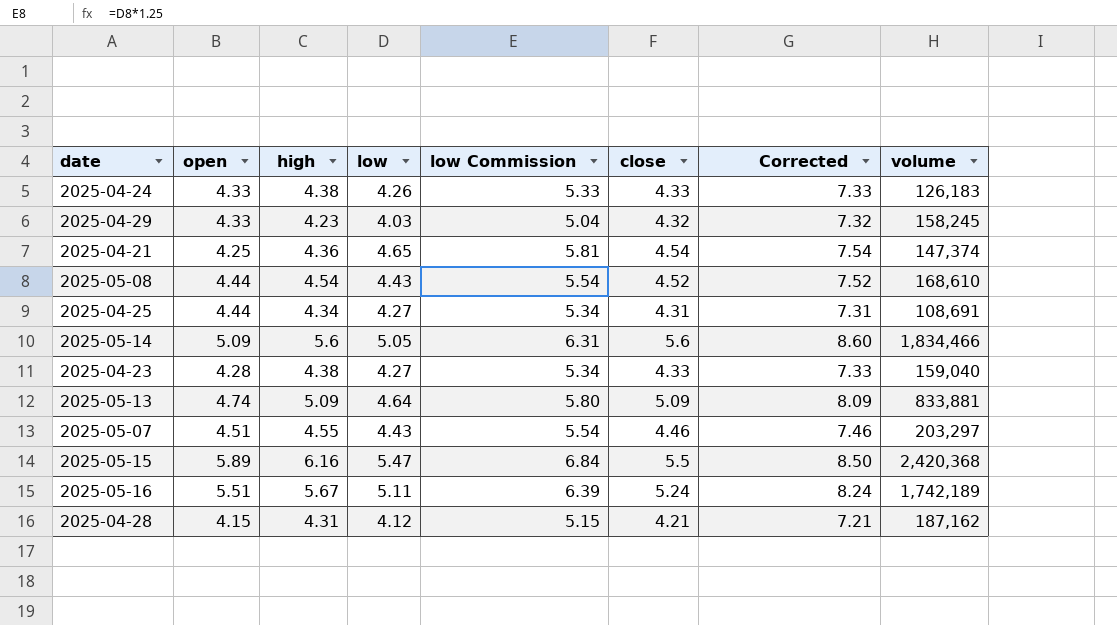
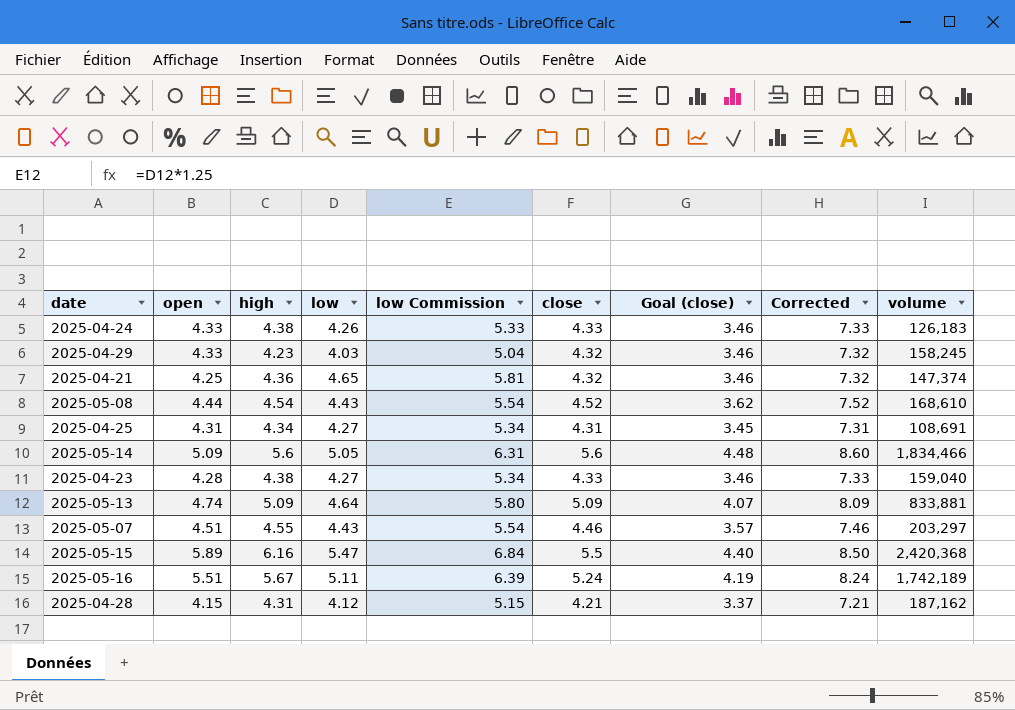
column Goal (close) | formula: none -> [close] * 0.8
2025-04-21 | close: 4.54 -> 4.32
2025-04-21 | Corrected: 7.54 -> 7.32
2025-04-25 | open: 4.44 -> 4.31

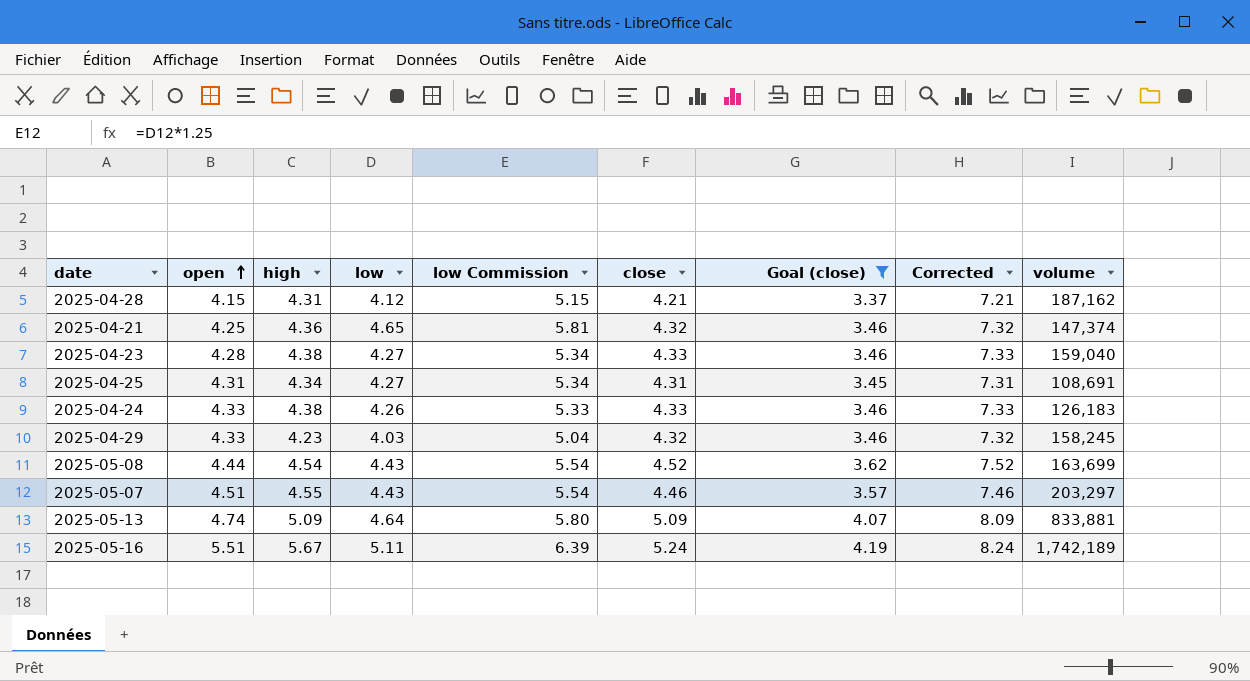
filter: none -> Goal (close) <= 4.19
row order: none -> open ascending
2025-05-08 | volume: 168,610 -> 163,699

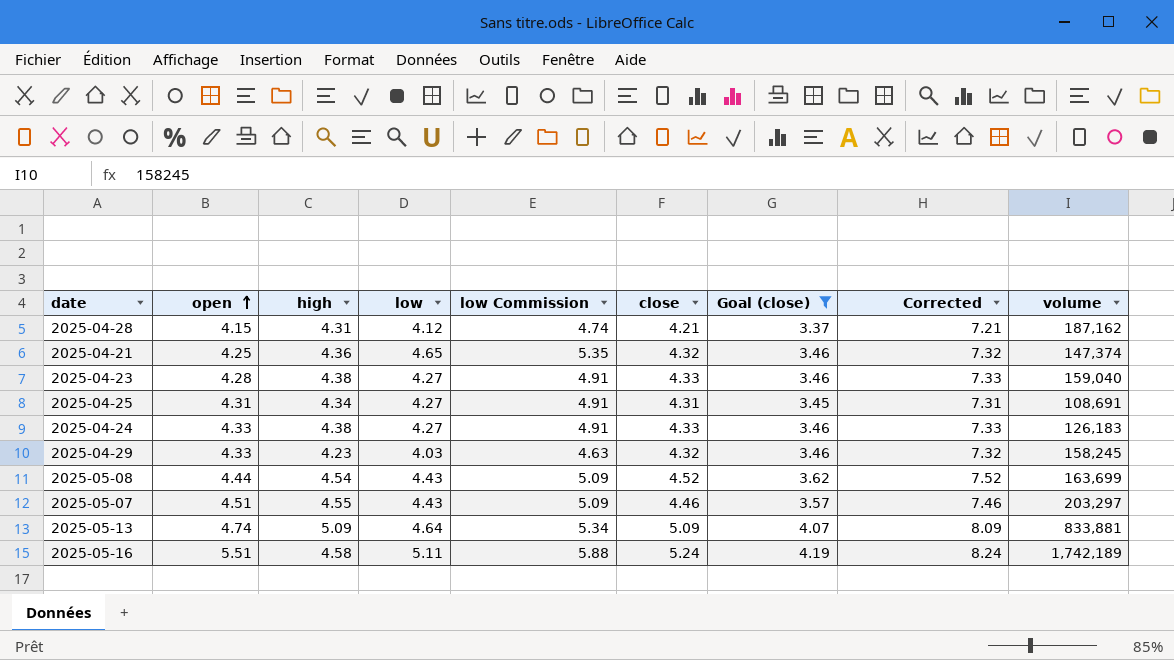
column low Commission | formula: [low] * 1.25 -> [low] * 1.15
2025-04-24 | low: 4.26 -> 4.27
2025-05-16 | high: 5.67 -> 4.58

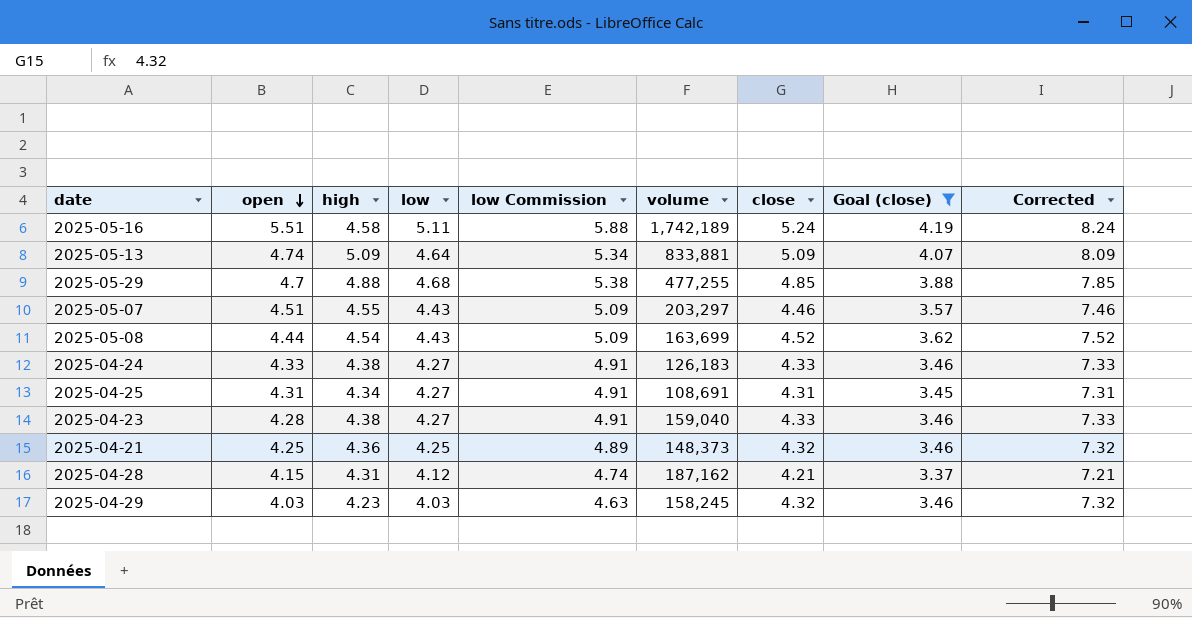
row order: open ascending -> open descending
column volume | position: 9 -> 6
row 2025-05-29: none -> 4.7 | 4.88 | 4.68 | 5.38 | 477,255 | 4.85 | 3.88 | 7.85
2025-04-21 | low: 4.65 -> 4.25
2025-04-21 | low Commission: 5.35 -> 4.89
2025-04-21 | volume: 147,374 -> 148,373
2025-04-29 | open: 4.33 -> 4.03

